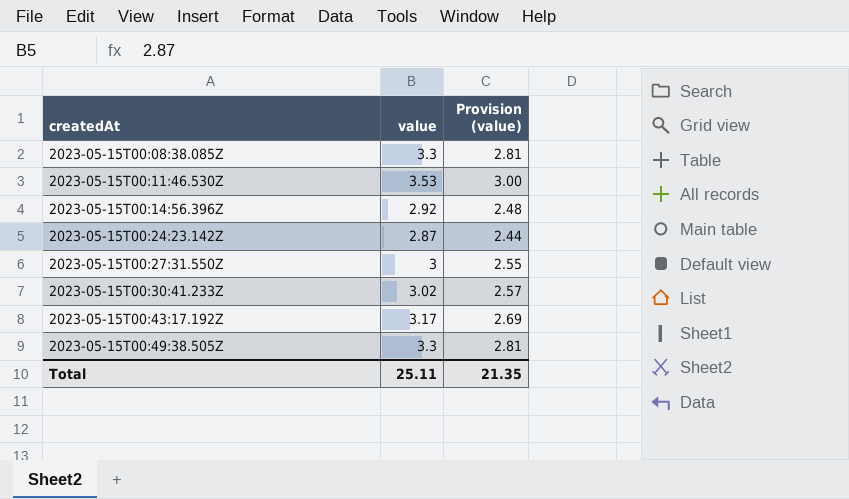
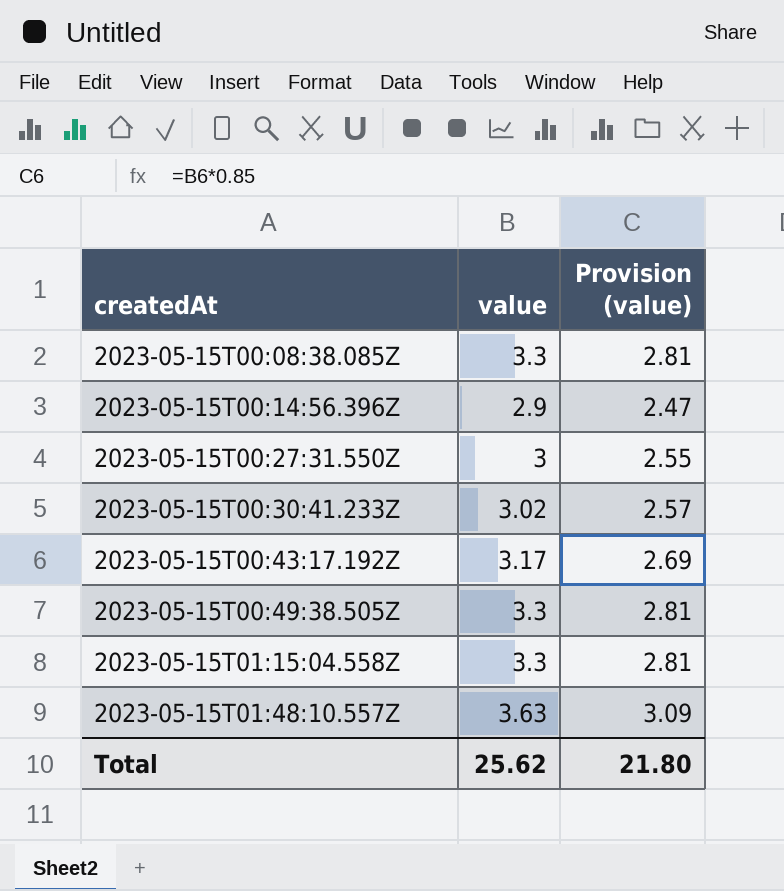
row 2023-05-15T00:11:46.530Z: 3.53 | 3.00 -> none
row 2023-05-15T00:24:23.142Z: 2.87 | 2.44 -> none
2023-05-15T00:14:56.396Z | value: 2.92 -> 2.9
2023-05-15T00:14:56.396Z | Provision (value): 2.48 -> 2.47
row 2023-05-15T01:15:04.558Z: none -> 3.3 | 2.81
row 2023-05-15T01:48:10.557Z: none -> 3.63 | 3.09
Total | value: 25.11 -> 25.62
Total | Provision (value): 21.35 -> 21.80

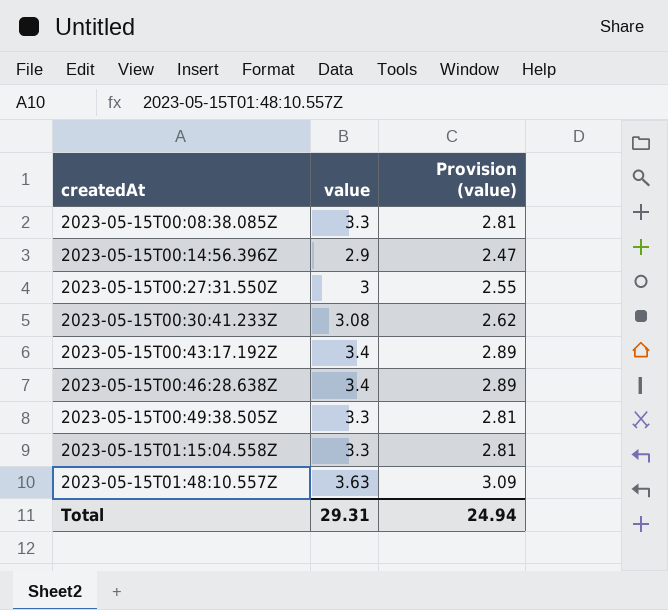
2023-05-15T00:30:41.233Z | value: 3.02 -> 3.08
2023-05-15T00:30:41.233Z | Provision (value): 2.57 -> 2.62
2023-05-15T00:43:17.192Z | value: 3.17 -> 3.4
2023-05-15T00:43:17.192Z | Provision (value): 2.69 -> 2.89
row 2023-05-15T00:46:28.638Z: none -> 3.4 | 2.89
Total | value: 25.62 -> 29.31
Total | Provision (value): 21.80 -> 24.94

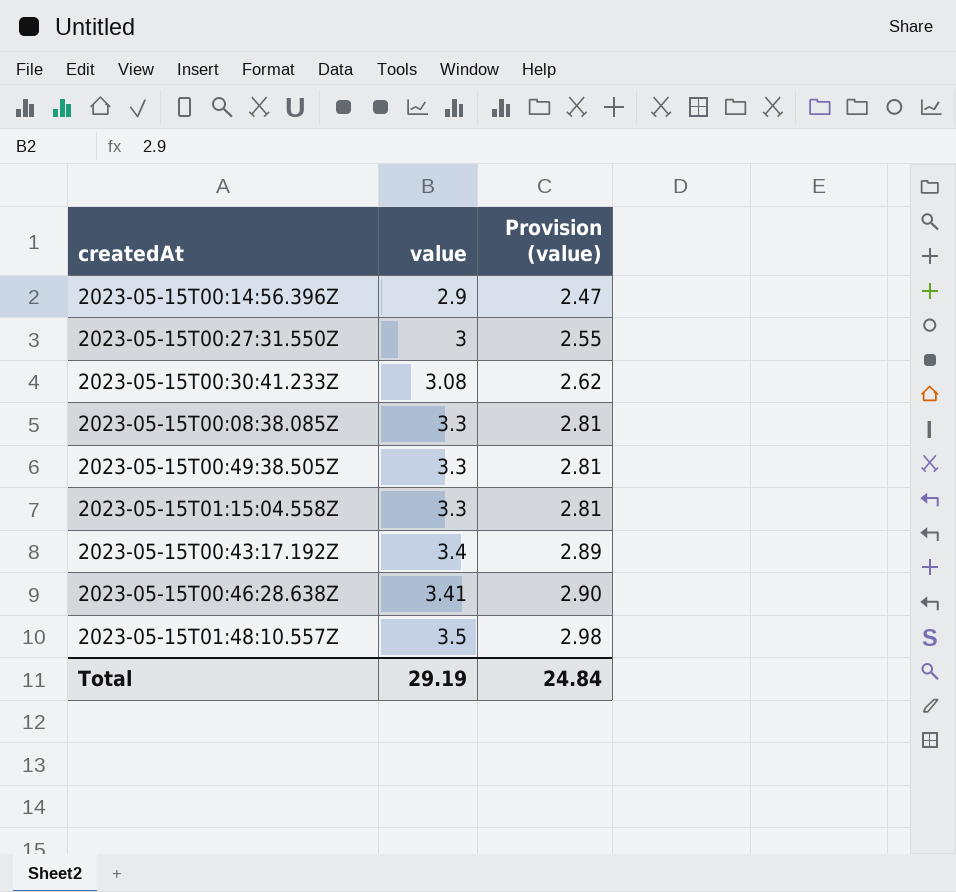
row order: createdAt ascending -> value ascending
2023-05-15T00:46:28.638Z | value: 3.4 -> 3.41
2023-05-15T00:46:28.638Z | Provision (value): 2.89 -> 2.90
2023-05-15T01:48:10.557Z | value: 3.63 -> 3.5
2023-05-15T01:48:10.557Z | Provision (value): 3.09 -> 2.98
Total | value: 29.31 -> 29.19
Total | Provision (value): 24.94 -> 24.84

